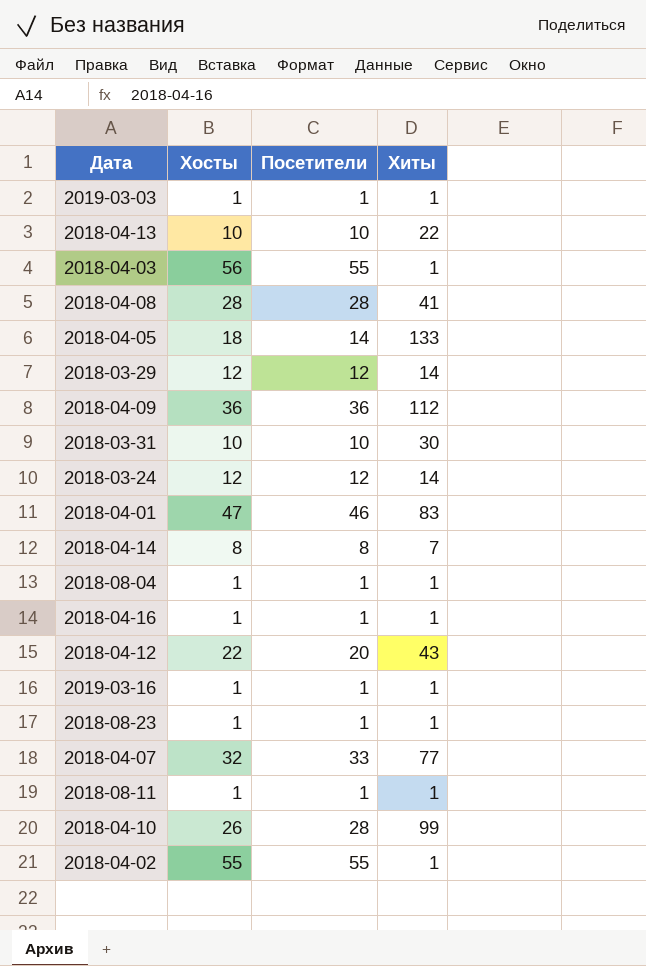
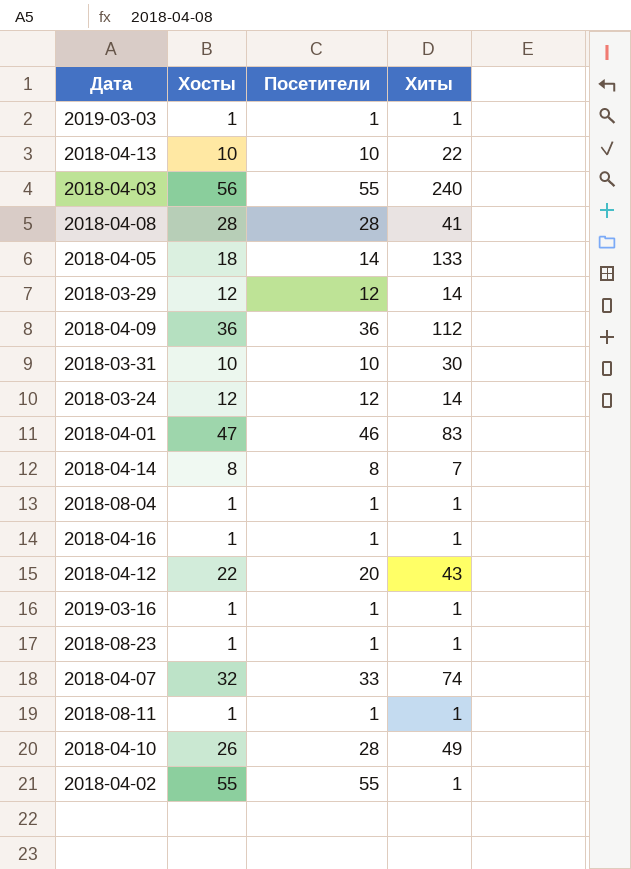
2018-04-03 | Хиты: 1 -> 240
2018-04-07 | Хиты: 77 -> 74
2018-04-10 | Хиты: 99 -> 49

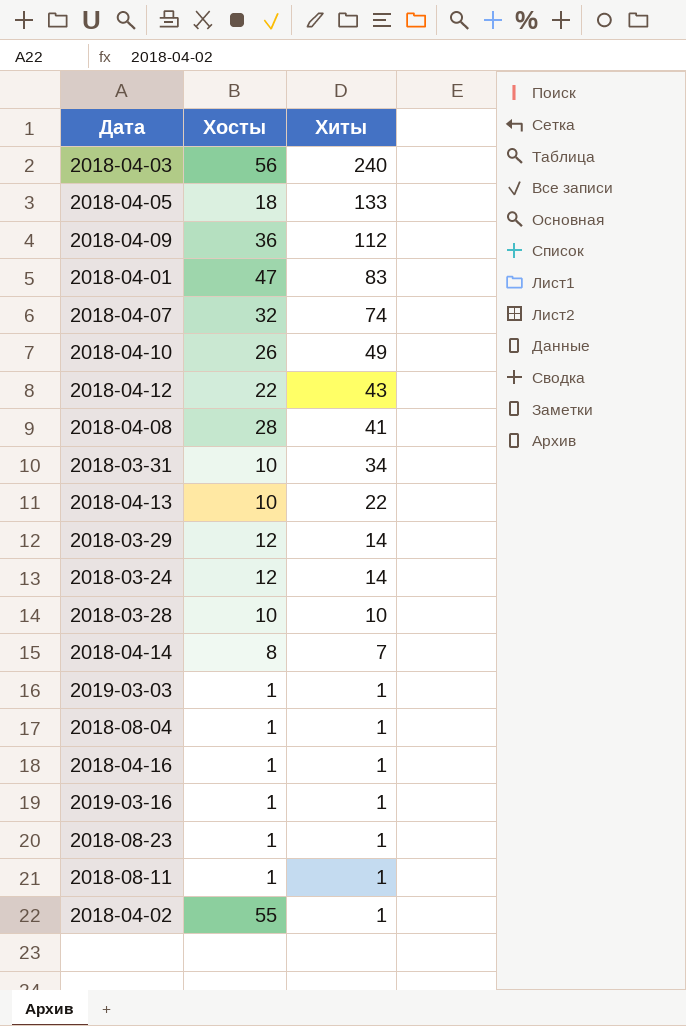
row order: none -> Хиты descending
column Посетители | position: 3 -> none
2018-03-31 | Хиты: 30 -> 34
row 2018-03-28: none -> 10 | 10

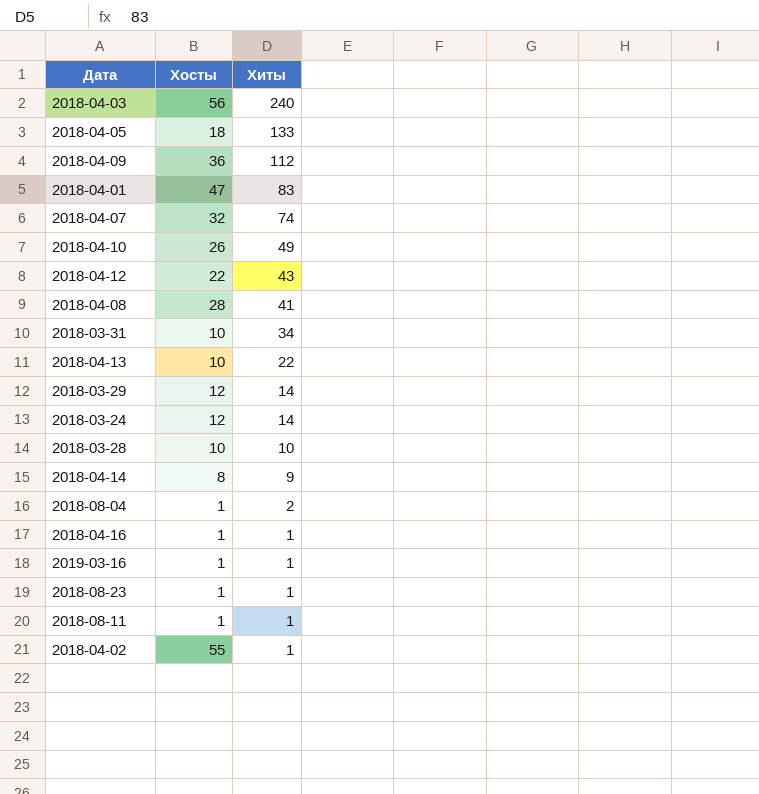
row 2019-03-03: 1 | 1 -> none
2018-04-14 | Хиты: 7 -> 9
2018-08-04 | Хиты: 1 -> 2

